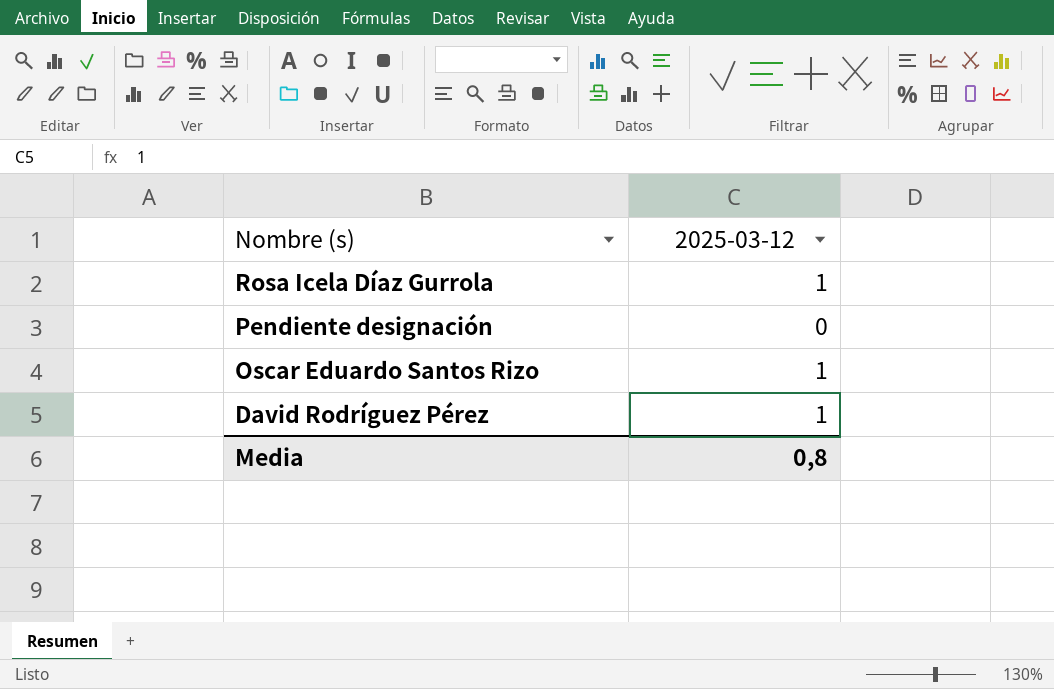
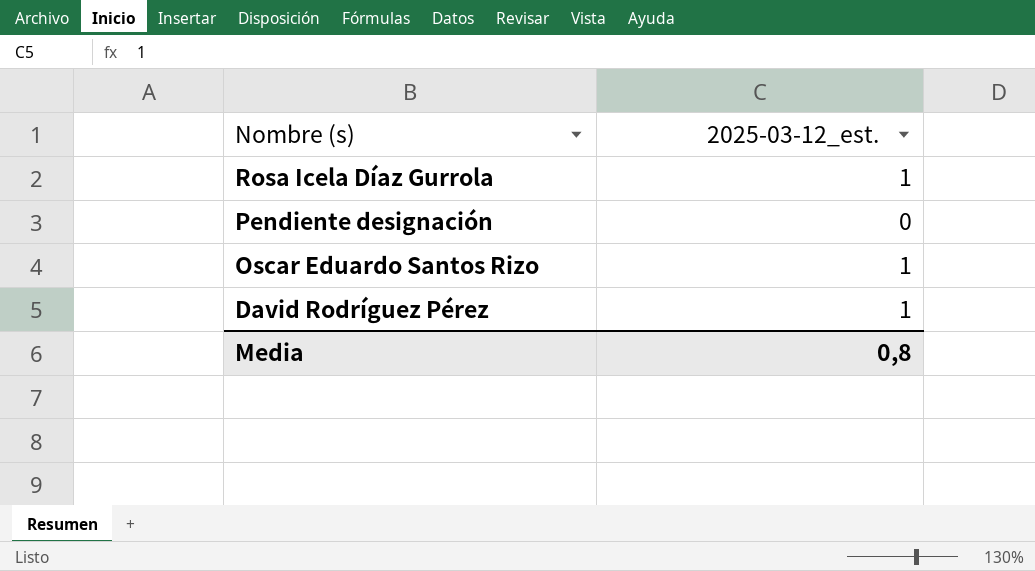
column name: 2025-03-12 -> 2025-03-12_est.

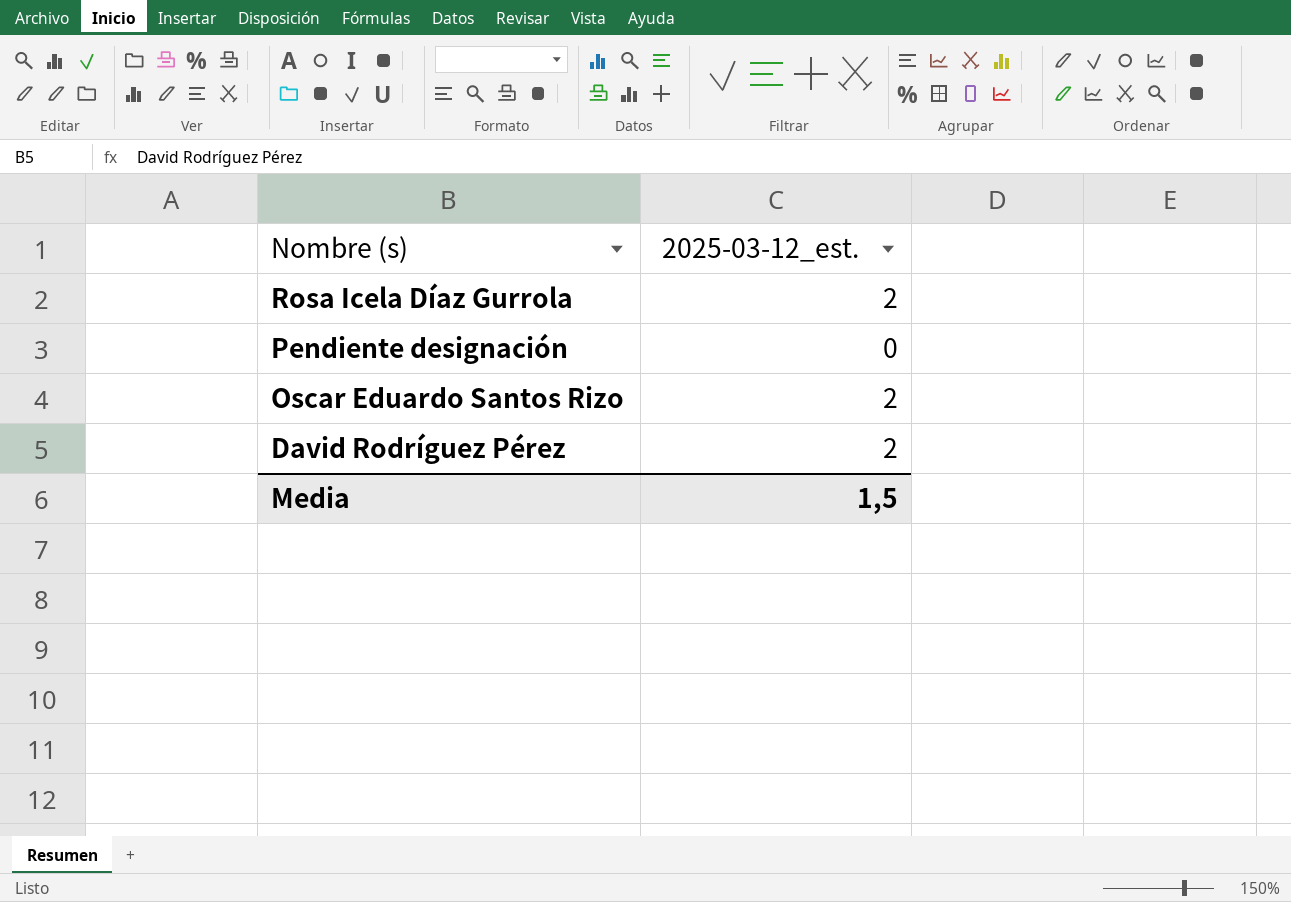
Rosa Icela Díaz Gurrola | 2025-03-12_est.: 1 -> 2
Oscar Eduardo Santos Rizo | 2025-03-12_est.: 1 -> 2
David Rodríguez Pérez | 2025-03-12_est.: 1 -> 2
Media | 2025-03-12_est.: 0,8 -> 1,5

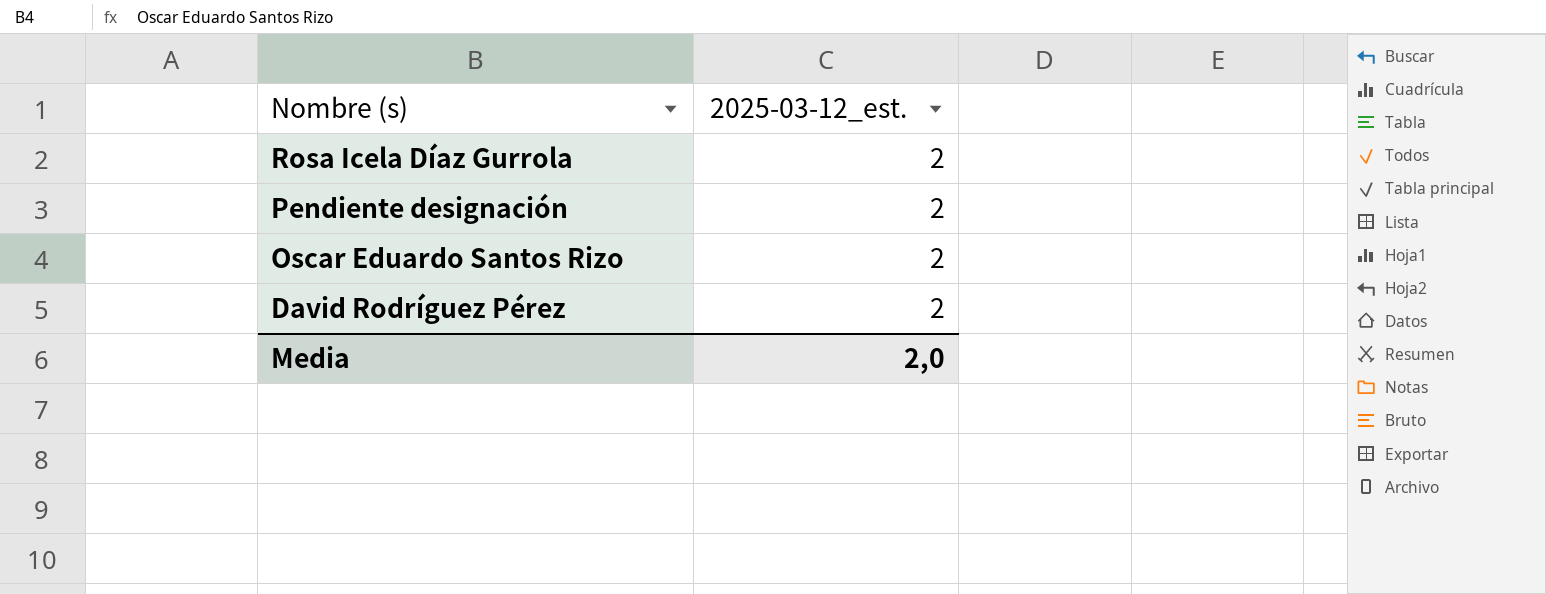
Pendiente designación | 2025-03-12_est.: 0 -> 2
Media | 2025-03-12_est.: 1,5 -> 2,0

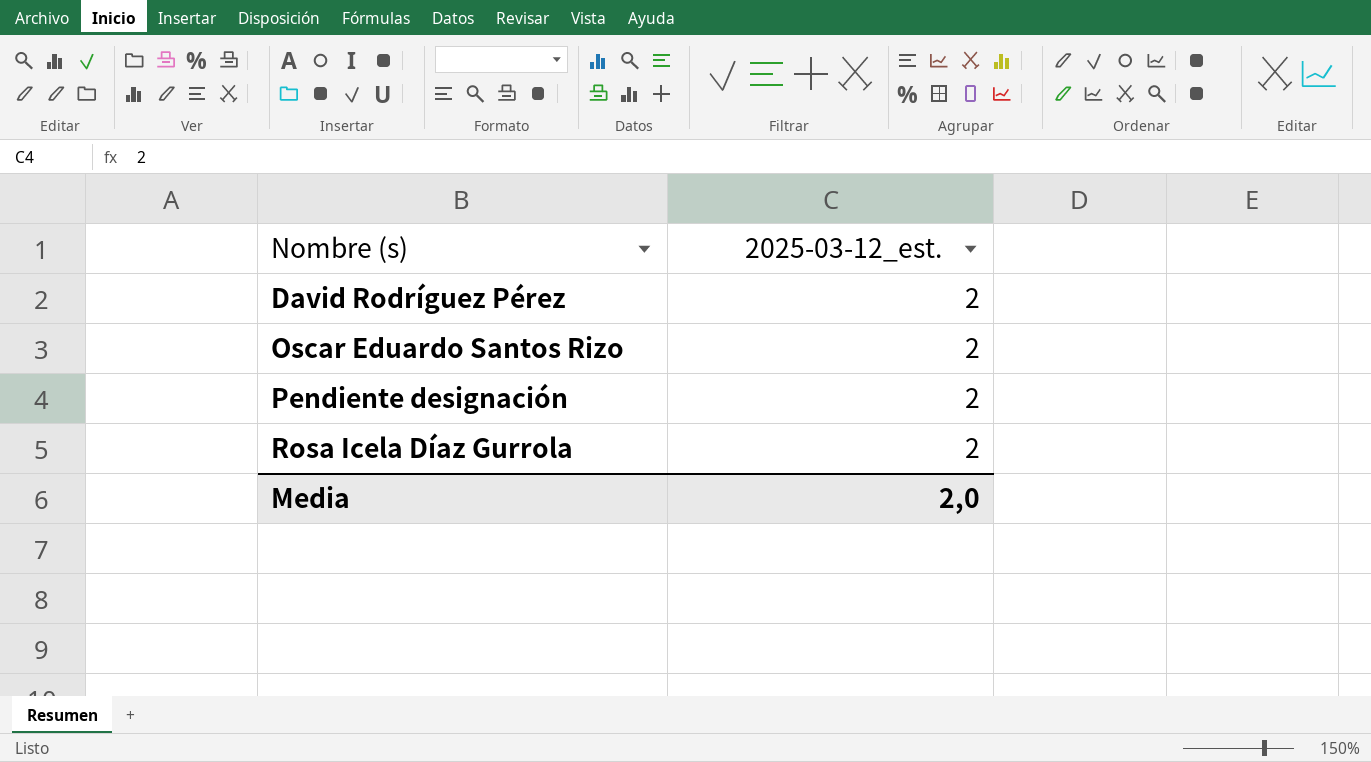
row order: Nombre (s) descending -> Nombre (s) ascending

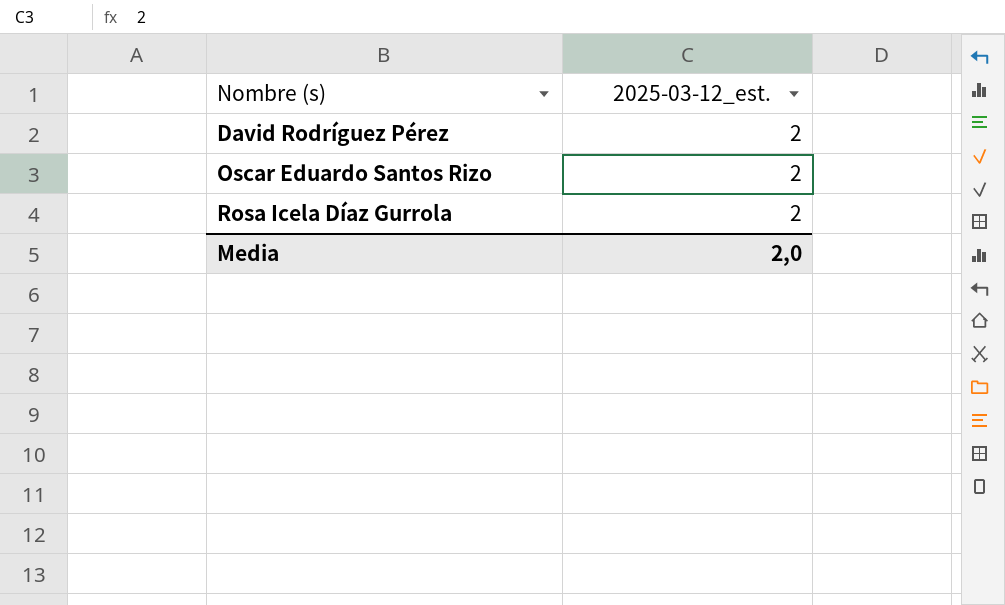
row Pendiente designación: 2 -> none

